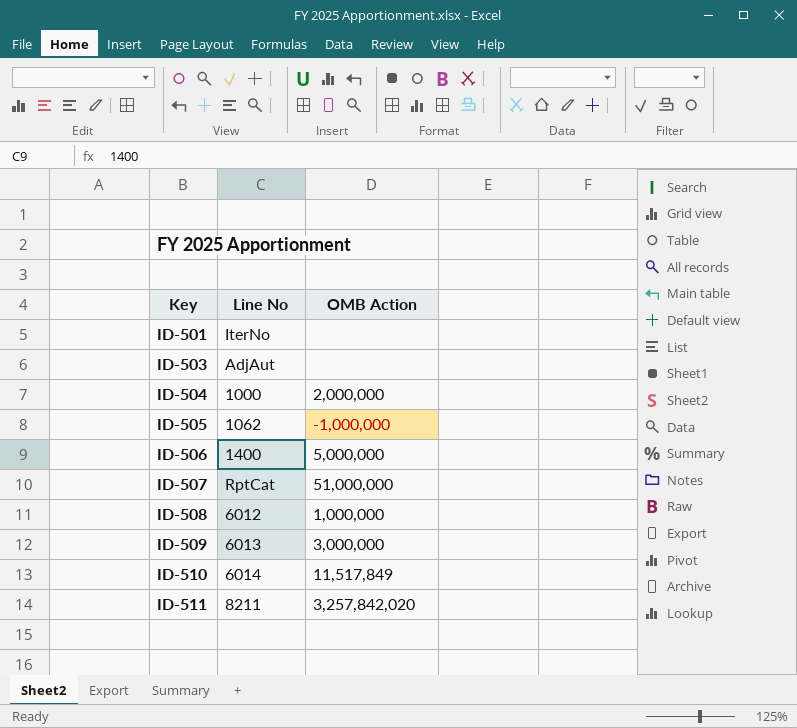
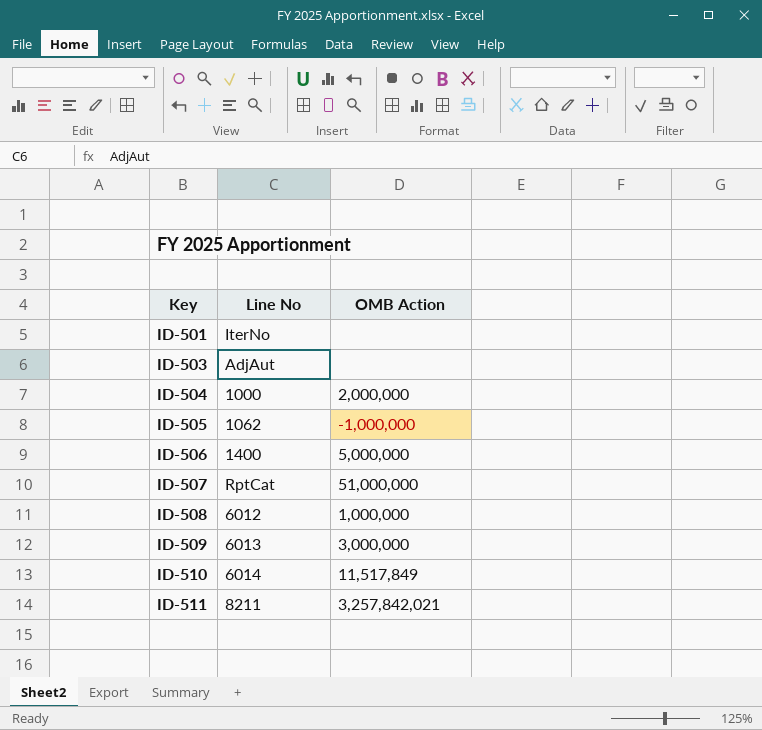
ID-511 | OMB Action: 3,257,842,020 -> 3,257,842,021

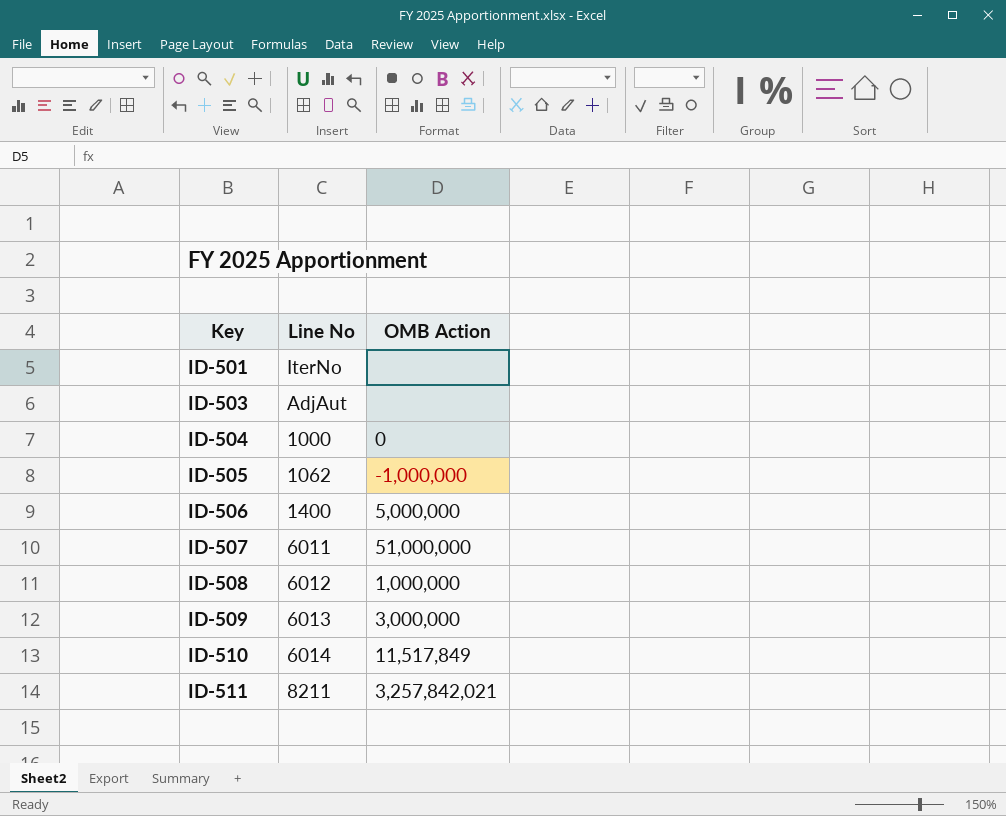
ID-504 | OMB Action: 2,000,000 -> 0
ID-507 | Line No: RptCat -> 6011

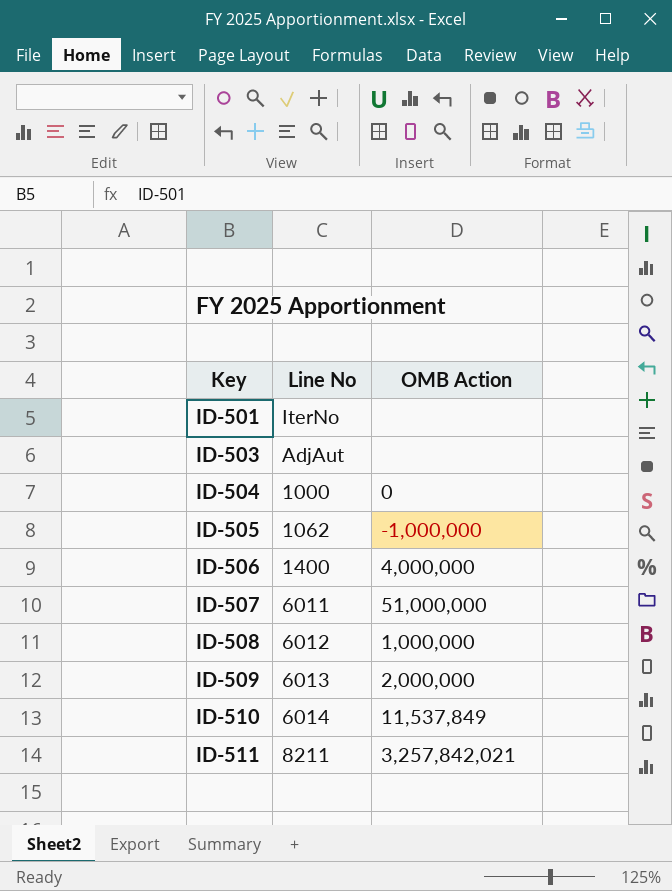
ID-506 | OMB Action: 5,000,000 -> 4,000,000
ID-509 | OMB Action: 3,000,000 -> 2,000,000
ID-510 | OMB Action: 11,517,849 -> 11,537,849

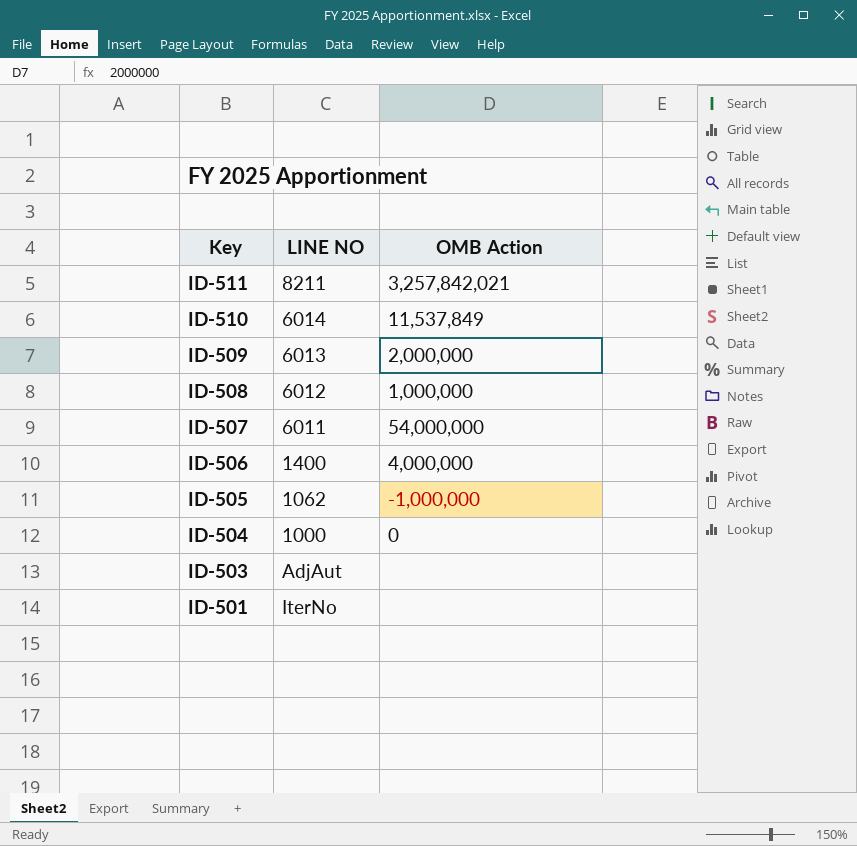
row order: Key ascending -> Key descending
column name: Line No -> LINE NO
ID-507 | OMB Action: 51,000,000 -> 54,000,000

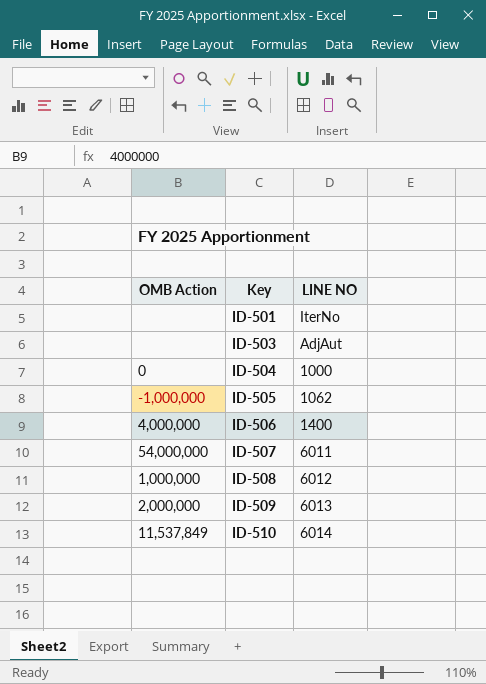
row order: Key descending -> Key ascending
column OMB Action | position: 3 -> 1
row ID-511: 8211 | 3,257,842,021 -> none

